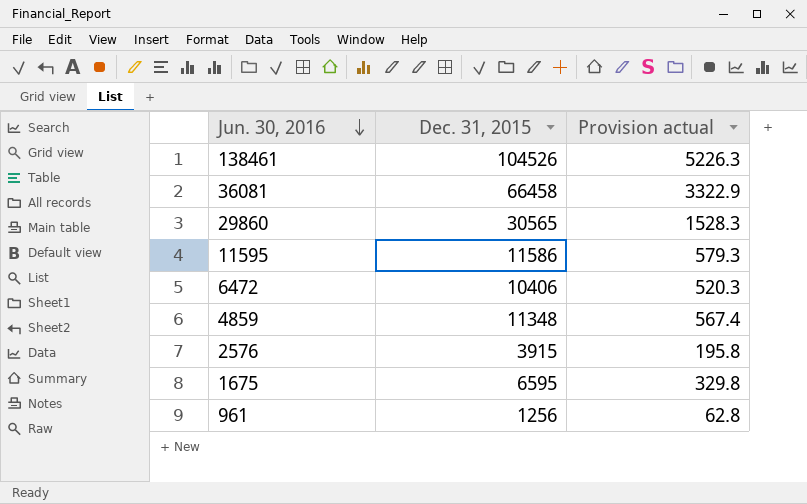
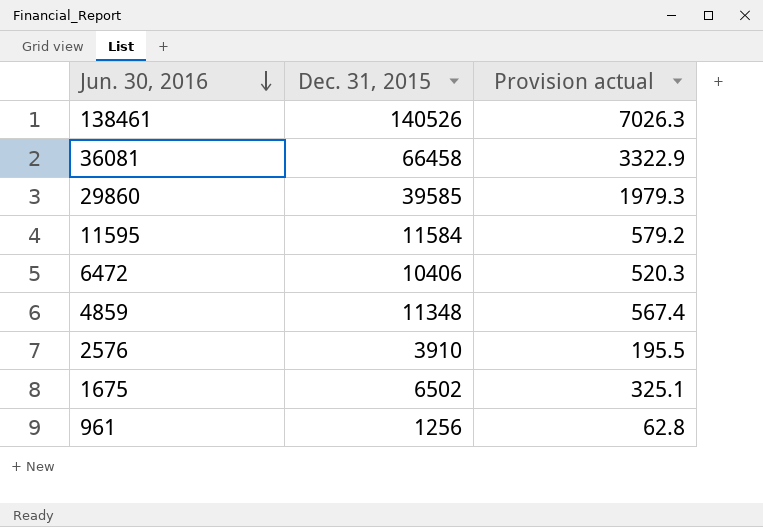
138461 | Dec. 31, 2015: 104526 -> 140526
138461 | Provision actual: 5226.3 -> 7026.3
29860 | Dec. 31, 2015: 30565 -> 39585
29860 | Provision actual: 1528.3 -> 1979.3
11595 | Dec. 31, 2015: 11586 -> 11584
11595 | Provision actual: 579.3 -> 579.2
2576 | Dec. 31, 2015: 3915 -> 3910
2576 | Provision actual: 195.8 -> 195.5
1675 | Dec. 31, 2015: 6595 -> 6502
1675 | Provision actual: 329.8 -> 325.1

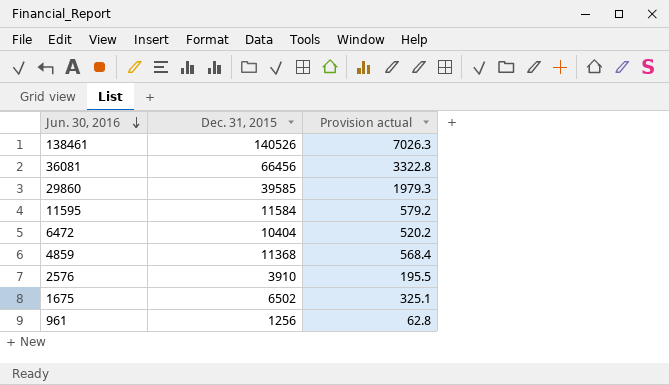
36081 | Dec. 31, 2015: 66458 -> 66456
36081 | Provision actual: 3322.9 -> 3322.8
6472 | Dec. 31, 2015: 10406 -> 10404
6472 | Provision actual: 520.3 -> 520.2
4859 | Dec. 31, 2015: 11348 -> 11368
4859 | Provision actual: 567.4 -> 568.4

